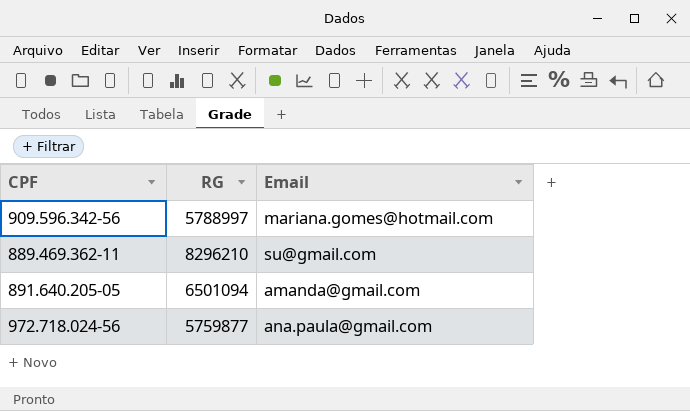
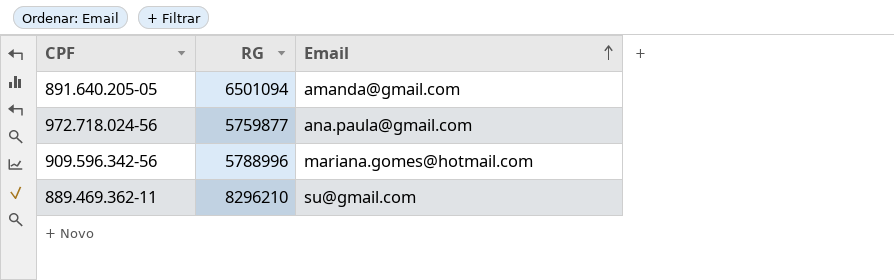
row order: none -> Email ascending
909.596.342-56 | RG: 5788997 -> 5788996

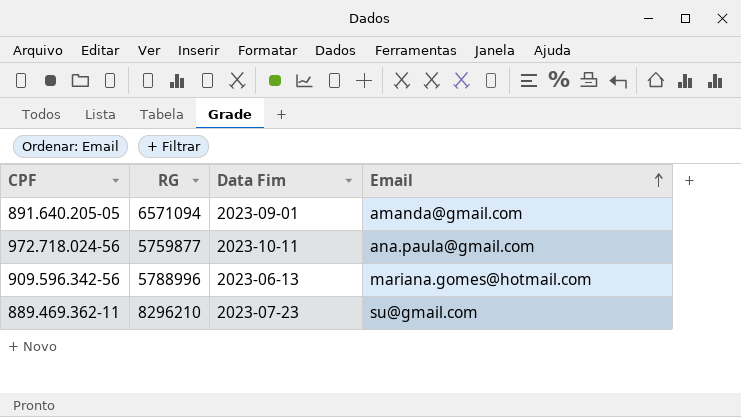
column Data Fim | position: none -> 3
891.640.205-05 | RG: 6501094 -> 6571094

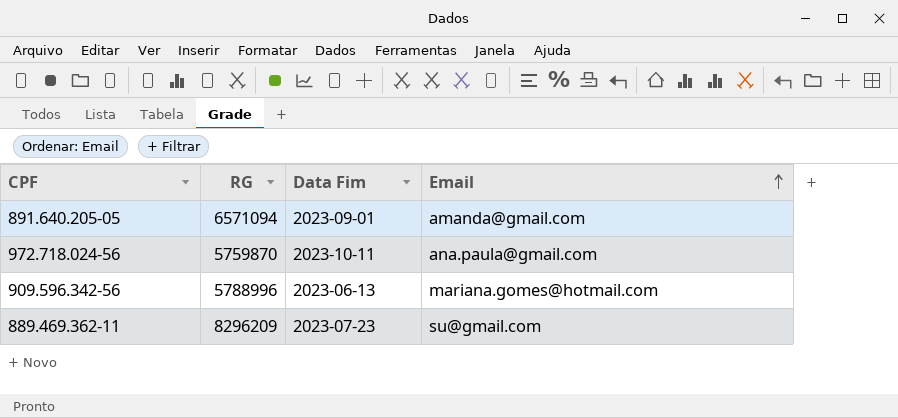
972.718.024-56 | RG: 5759877 -> 5759870
889.469.362-11 | RG: 8296210 -> 8296209

